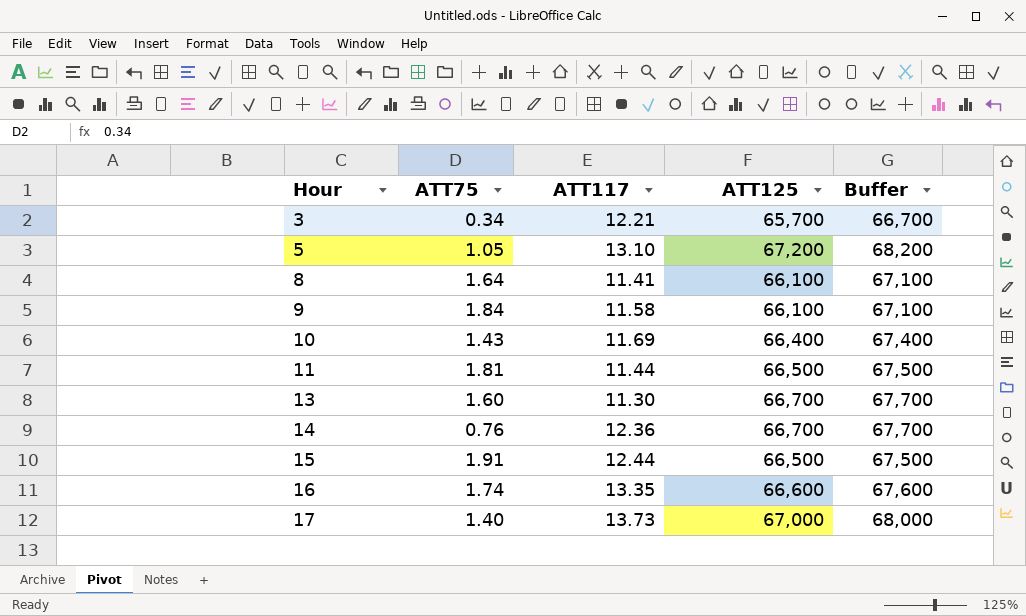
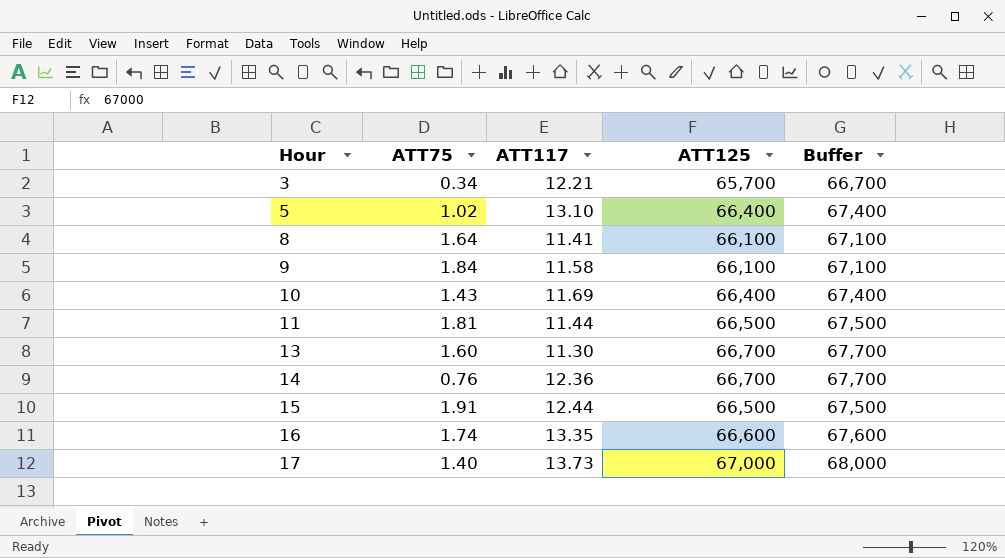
5 | ATT75: 1.05 -> 1.02
5 | ATT125: 67,200 -> 66,400
5 | Buffer: 68,200 -> 67,400

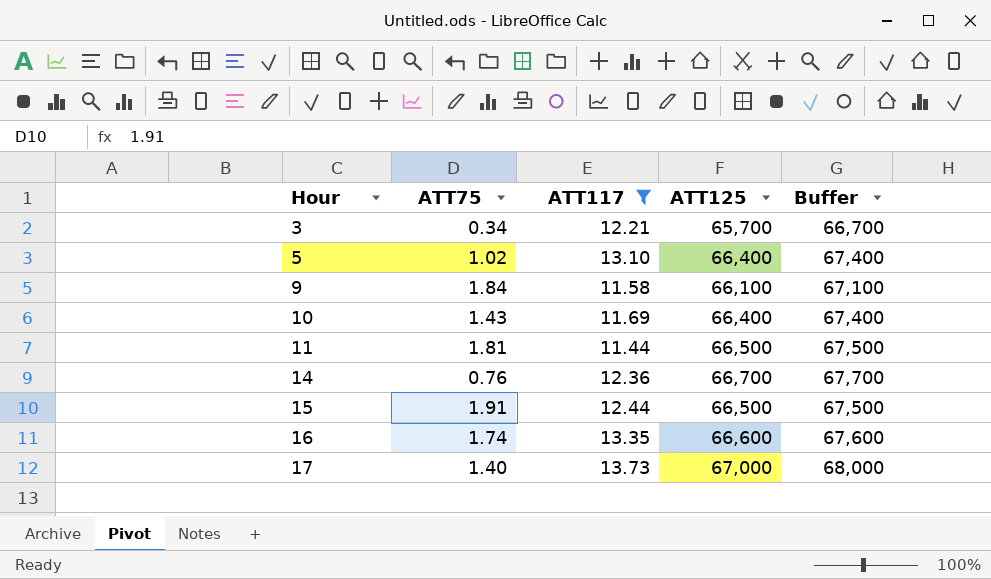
filter: none -> ATT117 >= 11.44

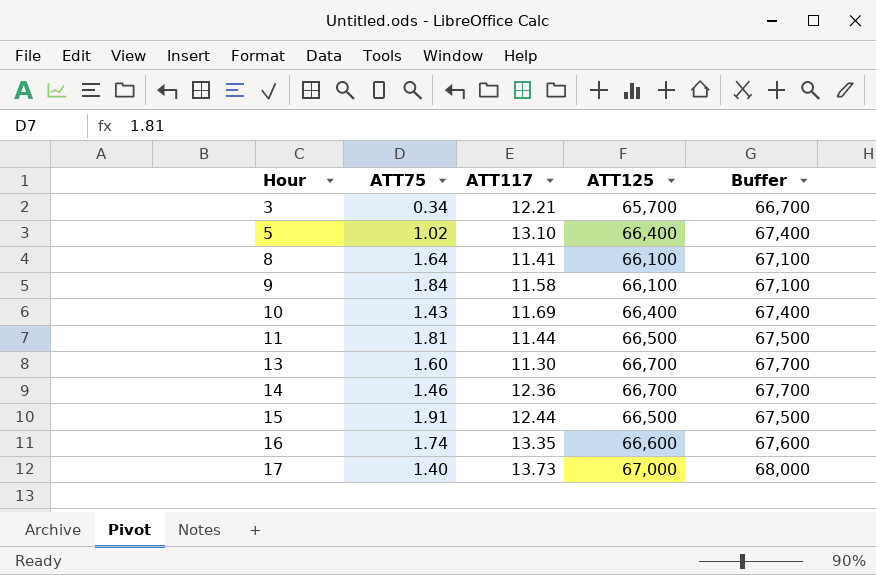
filter: ATT117 >= 11.44 -> none
14 | ATT75: 0.76 -> 1.46

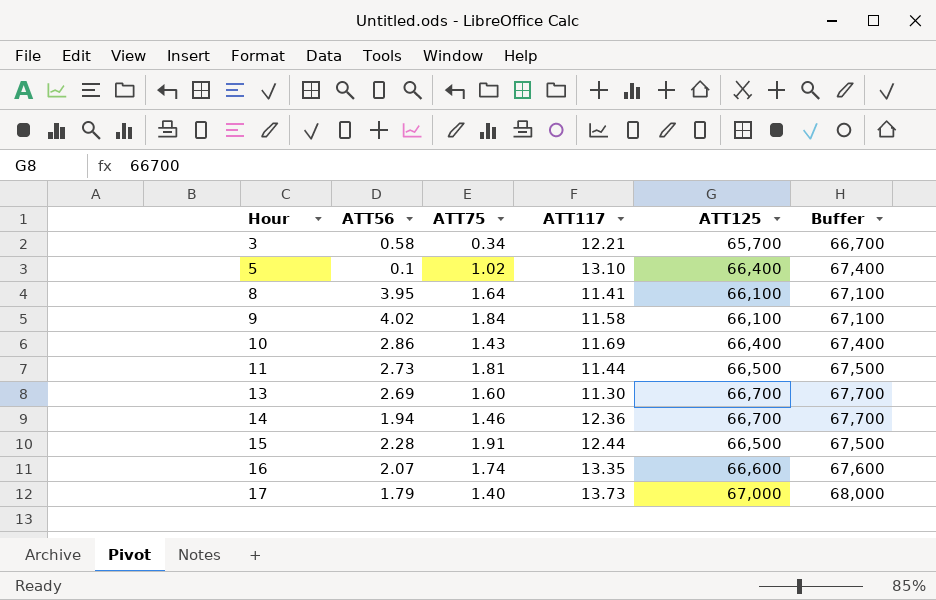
column ATT56 | position: none -> 2

